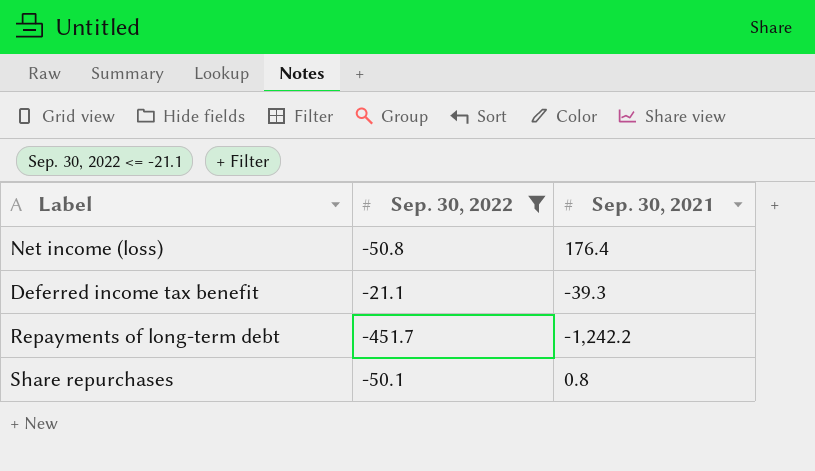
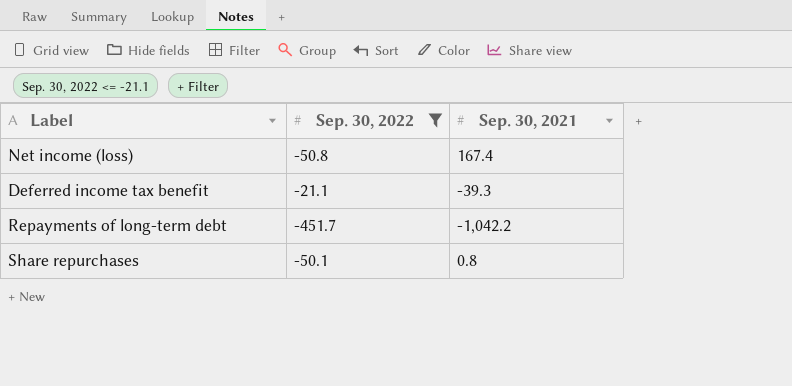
Net income (loss) | Sep. 30, 2021: 176.4 -> 167.4
Repayments of long-term debt | Sep. 30, 2021: -1,242.2 -> -1,042.2

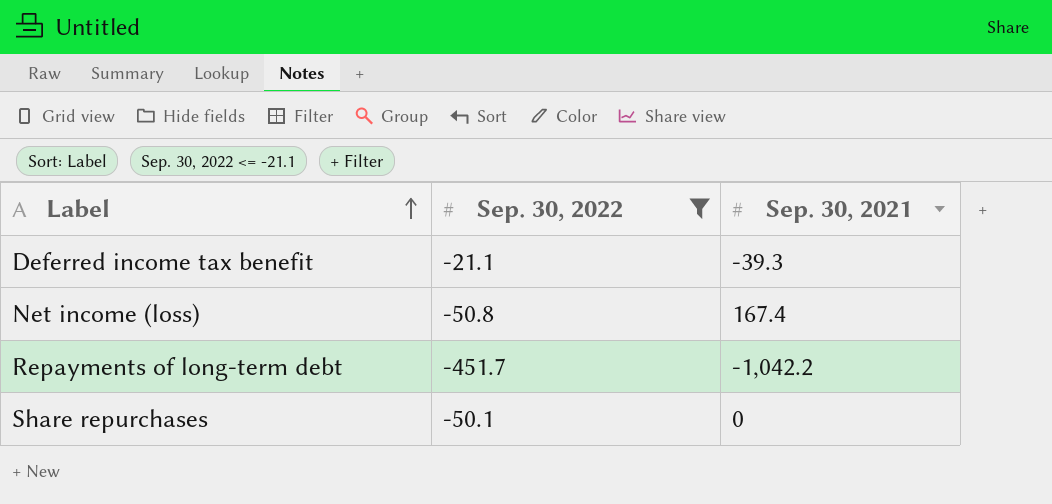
row order: none -> Label ascending
Share repurchases | Sep. 30, 2021: 0.8 -> 0

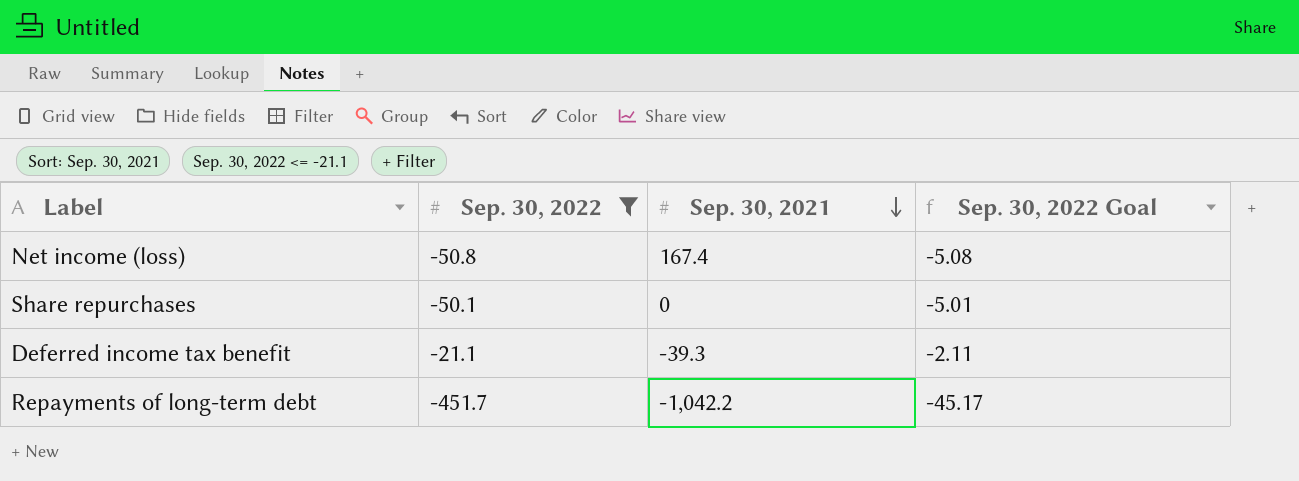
row order: Label ascending -> Sep. 30, 2021 descending
column Sep. 30, 2022 Goal | formula: none -> [Sep. 30, 2022] * 0.1

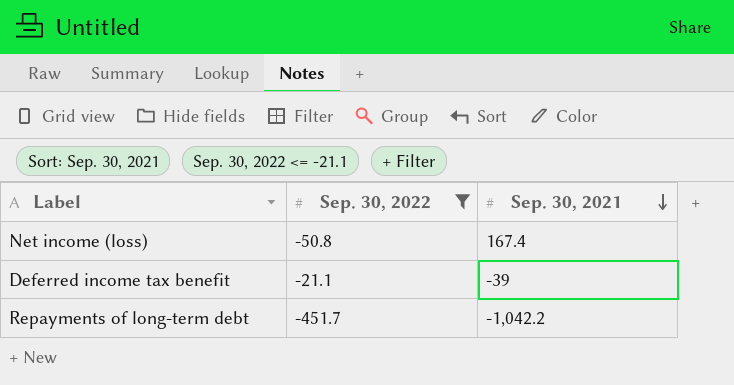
column Sep. 30, 2022 Goal | formula: [Sep. 30, 2022] * 0.1 -> none
row Share repurchases: -50.1 | 0 | -5.01 -> none
Deferred income tax benefit | Sep. 30, 2021: -39.3 -> -39

